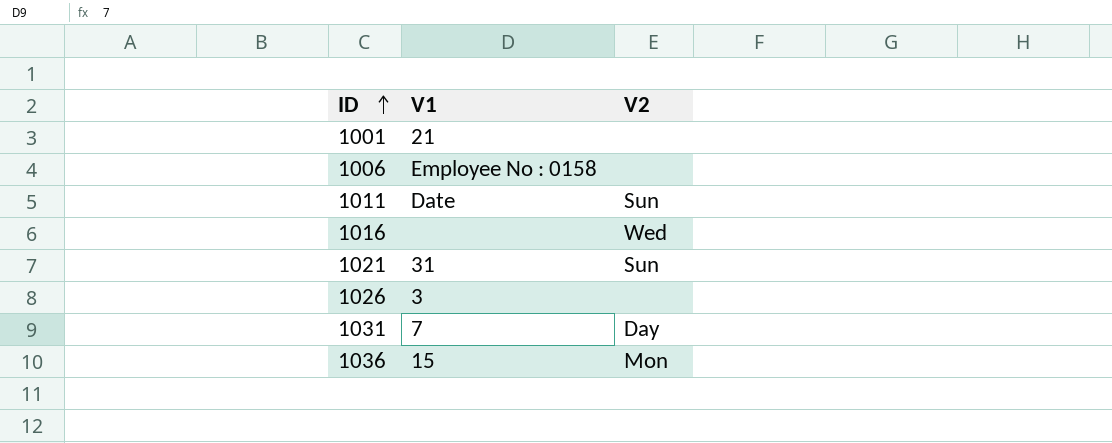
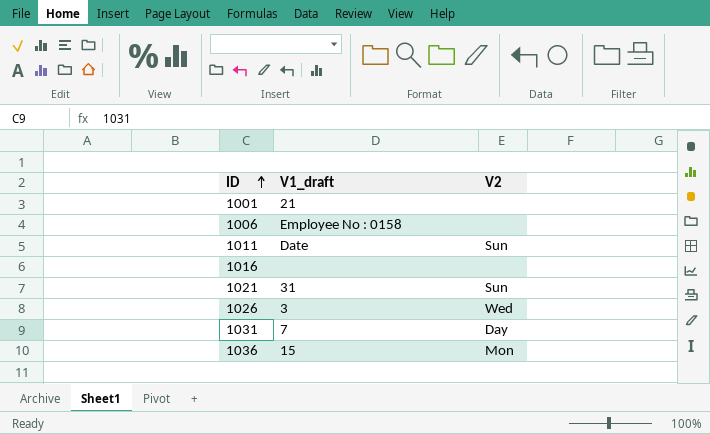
column name: V1 -> V1_draft
1016 | V2: Wed -> none
1026 | V2: none -> Wed

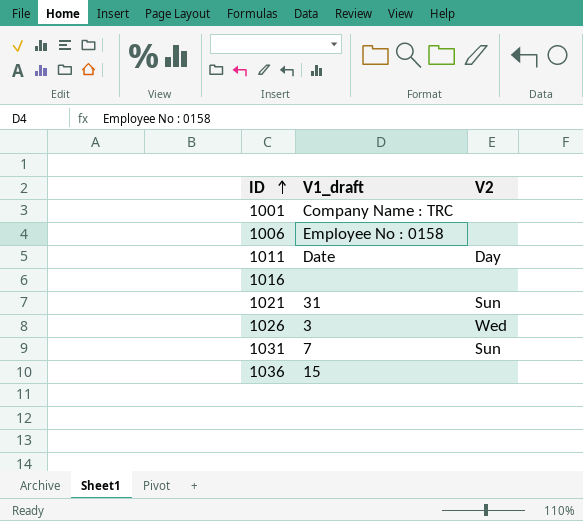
1001 | V1_draft: 21 -> Company Name : TRC
1011 | V2: Sun -> Day
1031 | V2: Day -> Sun
1036 | V2: Mon -> none

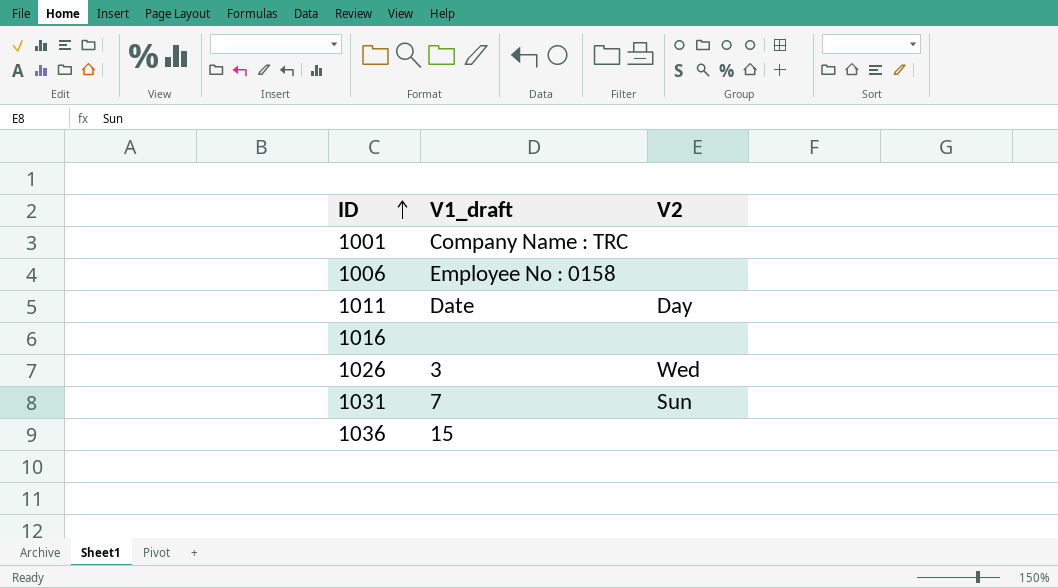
row 1021: 31 | Sun -> none

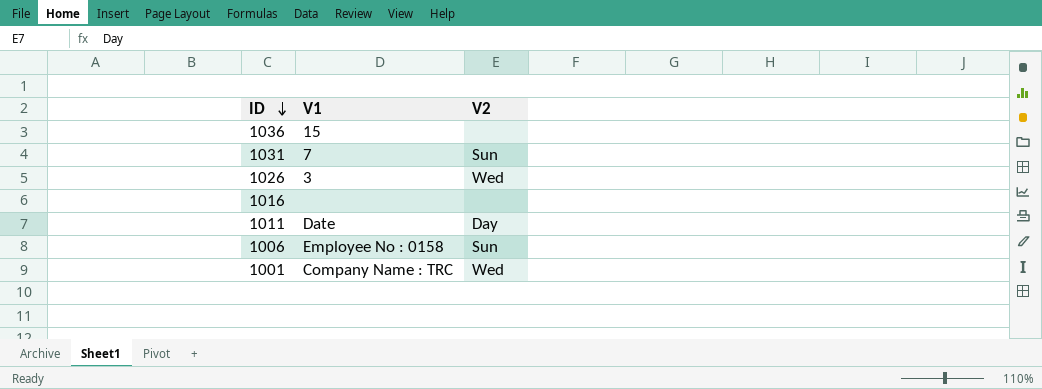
row order: ID ascending -> ID descending
column name: V1_draft -> V1
1006 | V2: none -> Sun
1001 | V2: none -> Wed

